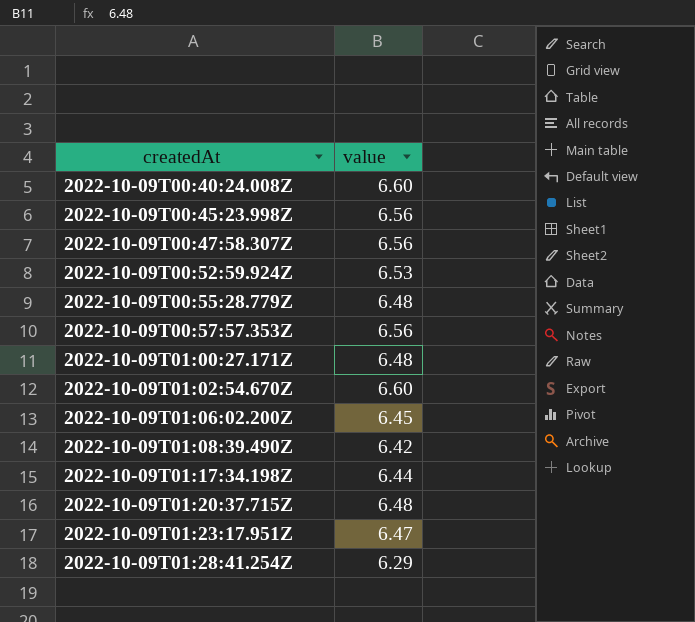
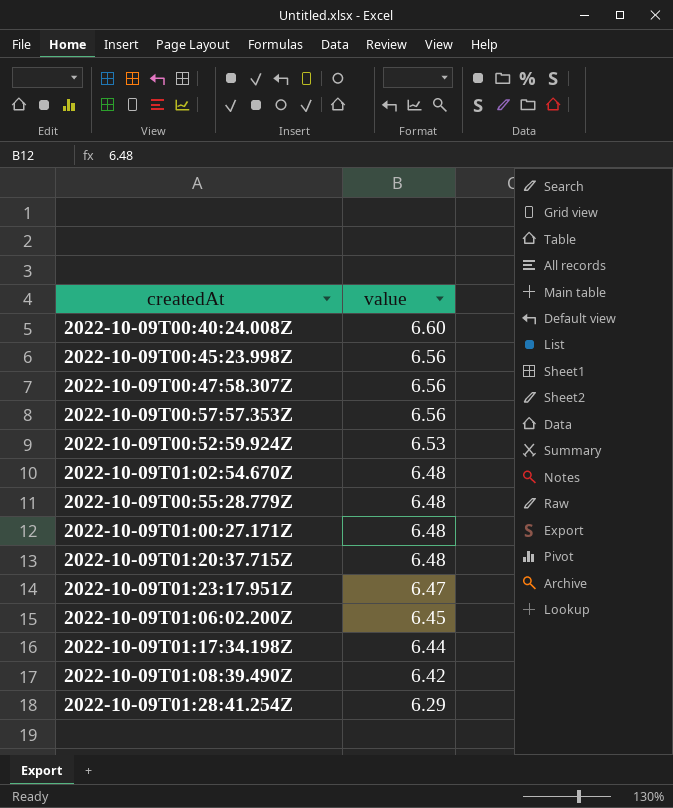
row order: createdAt ascending -> value descending
2022-10-09T01:02:54.670Z | value: 6.60 -> 6.48

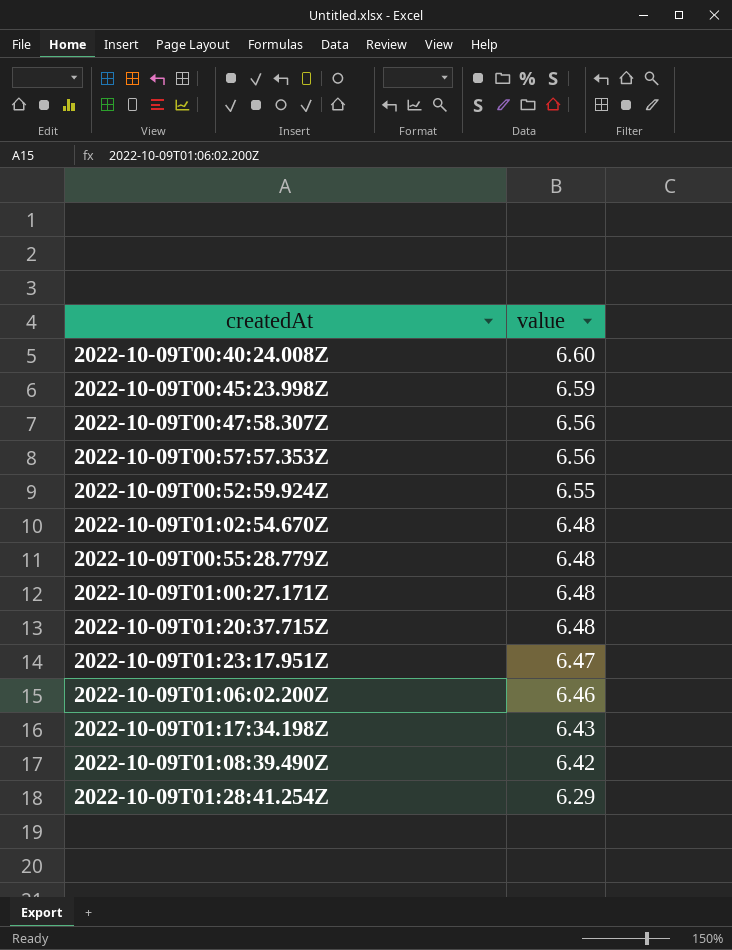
2022-10-09T00:45:23.998Z | value: 6.56 -> 6.59
2022-10-09T00:52:59.924Z | value: 6.53 -> 6.55
2022-10-09T01:06:02.200Z | value: 6.45 -> 6.46
2022-10-09T01:17:34.198Z | value: 6.44 -> 6.43

